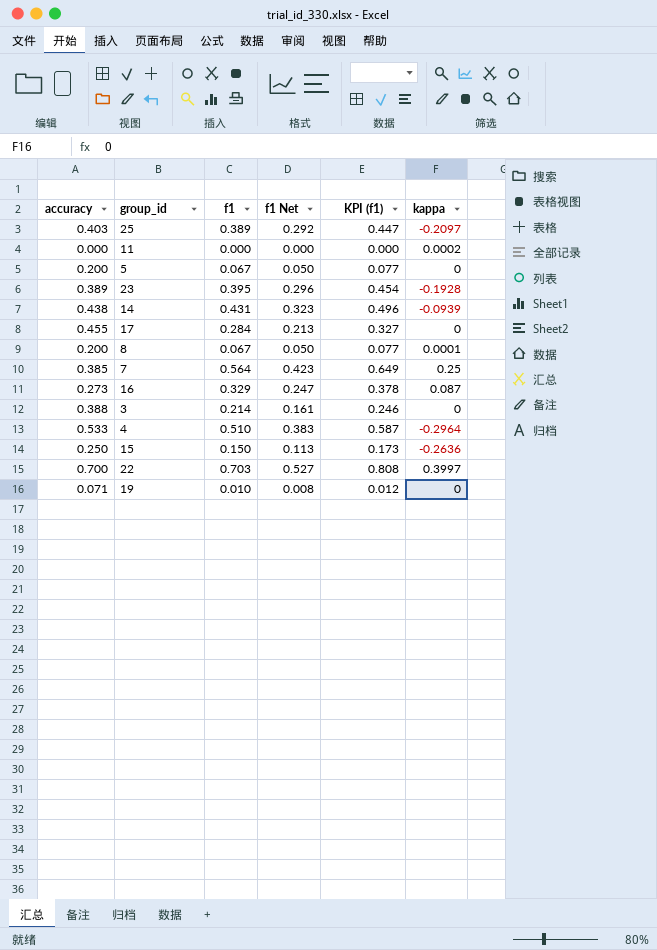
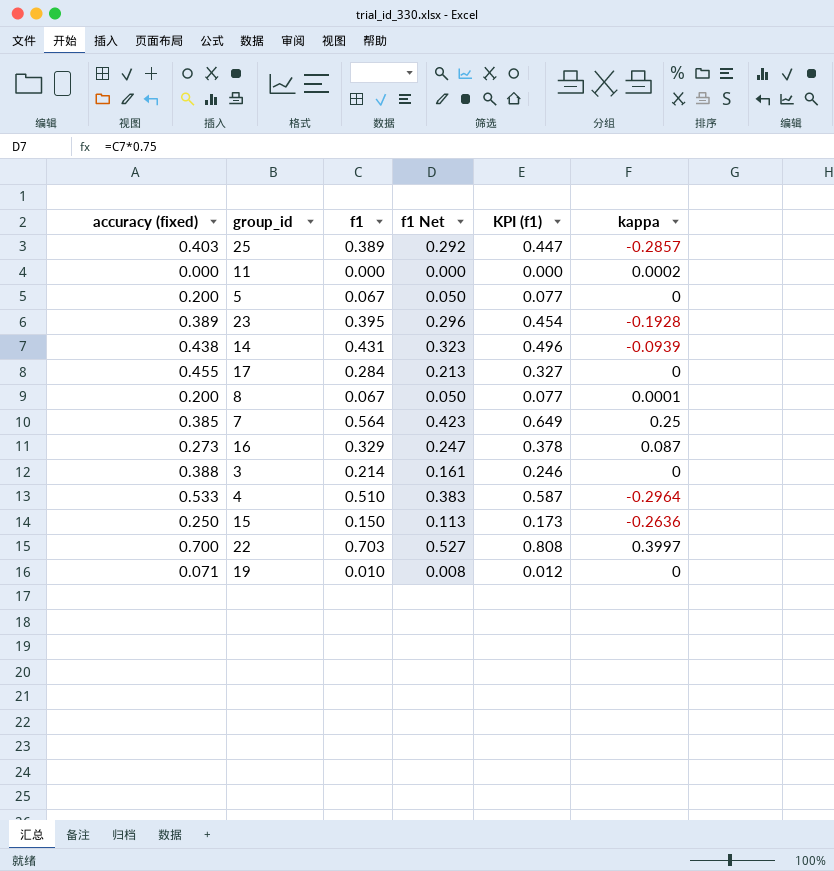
column name: accuracy -> accuracy (fixed)
25 | kappa: -0.2097 -> -0.2857

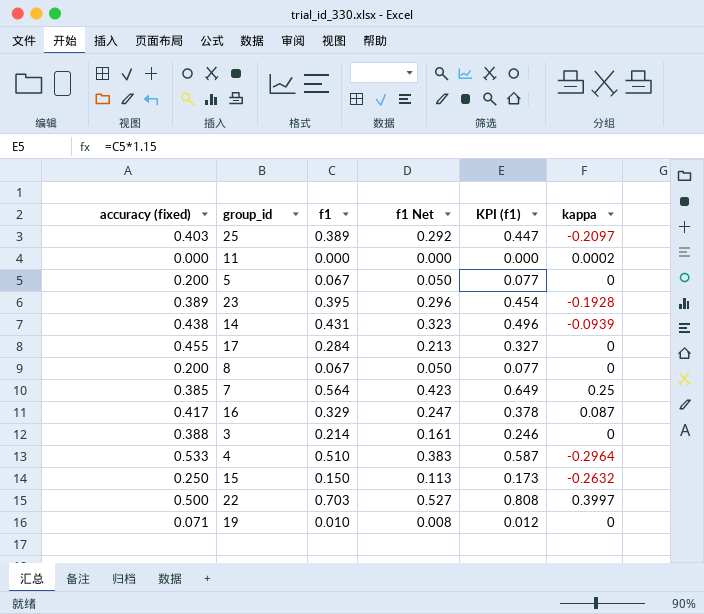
25 | kappa: -0.2857 -> -0.2097
8 | kappa: 0.0001 -> 0
16 | accuracy (fixed): 0.273 -> 0.417
15 | kappa: -0.2636 -> -0.2632
22 | accuracy (fixed): 0.700 -> 0.500

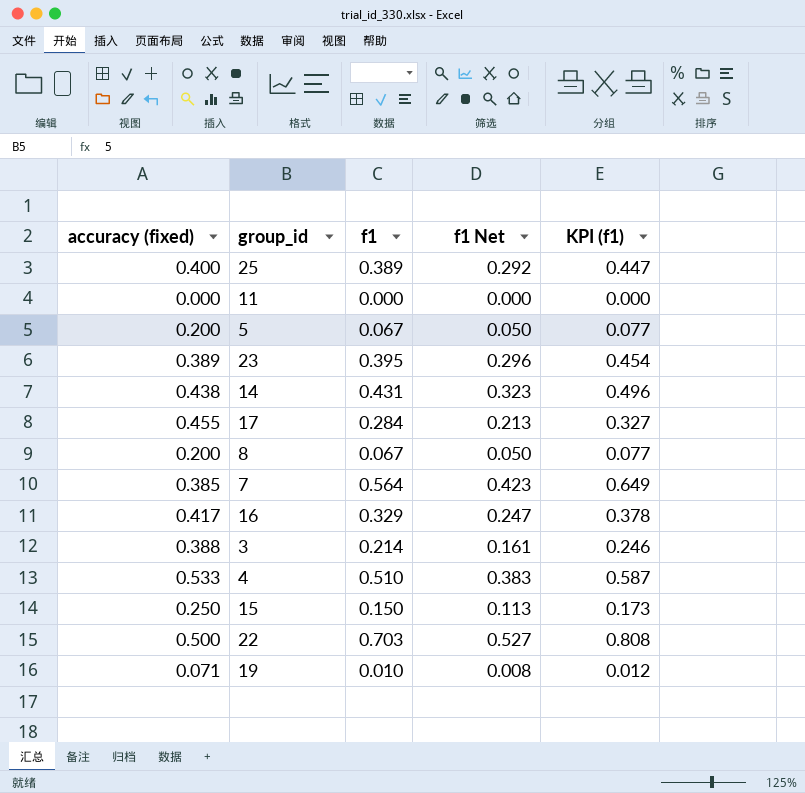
column kappa | position: 6 -> none
25 | accuracy (fixed): 0.403 -> 0.400

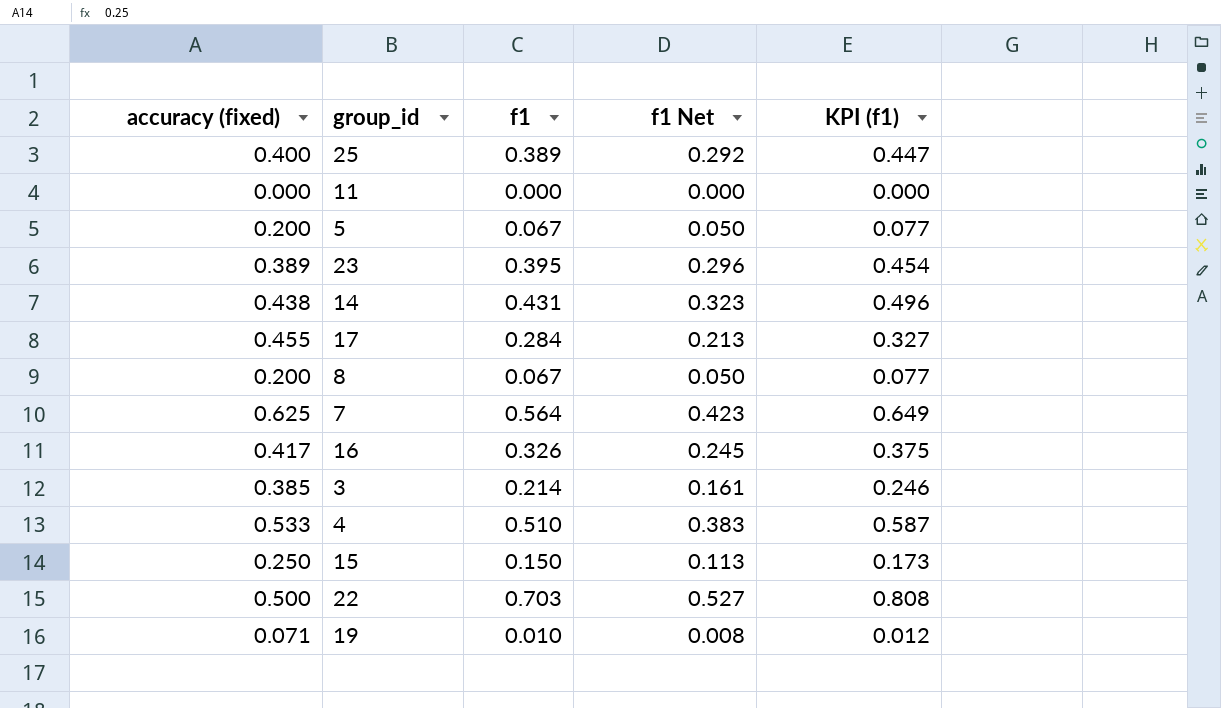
7 | accuracy (fixed): 0.385 -> 0.625
16 | f1: 0.329 -> 0.326
16 | f1 Net: 0.247 -> 0.245
16 | KPI (f1): 0.378 -> 0.375
3 | accuracy (fixed): 0.388 -> 0.385

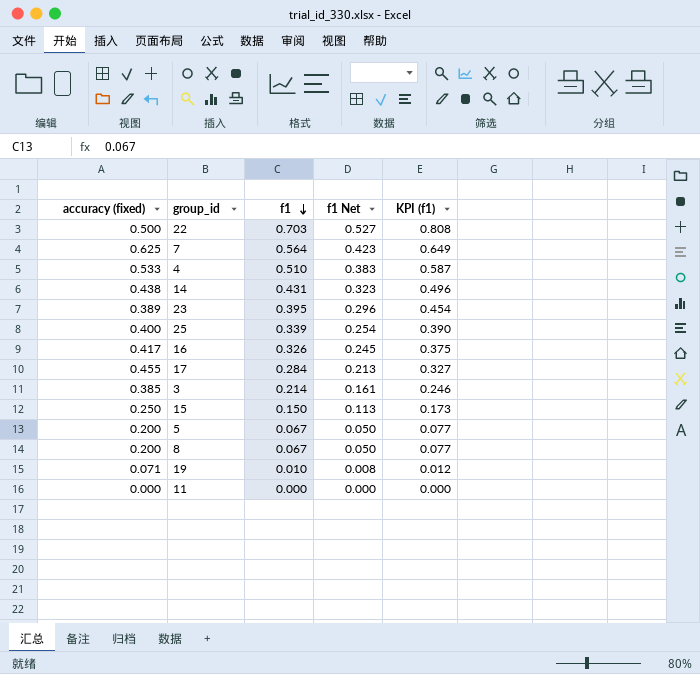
row order: none -> f1 descending
25 | f1: 0.389 -> 0.339
25 | f1 Net: 0.292 -> 0.254
25 | KPI (f1): 0.447 -> 0.390

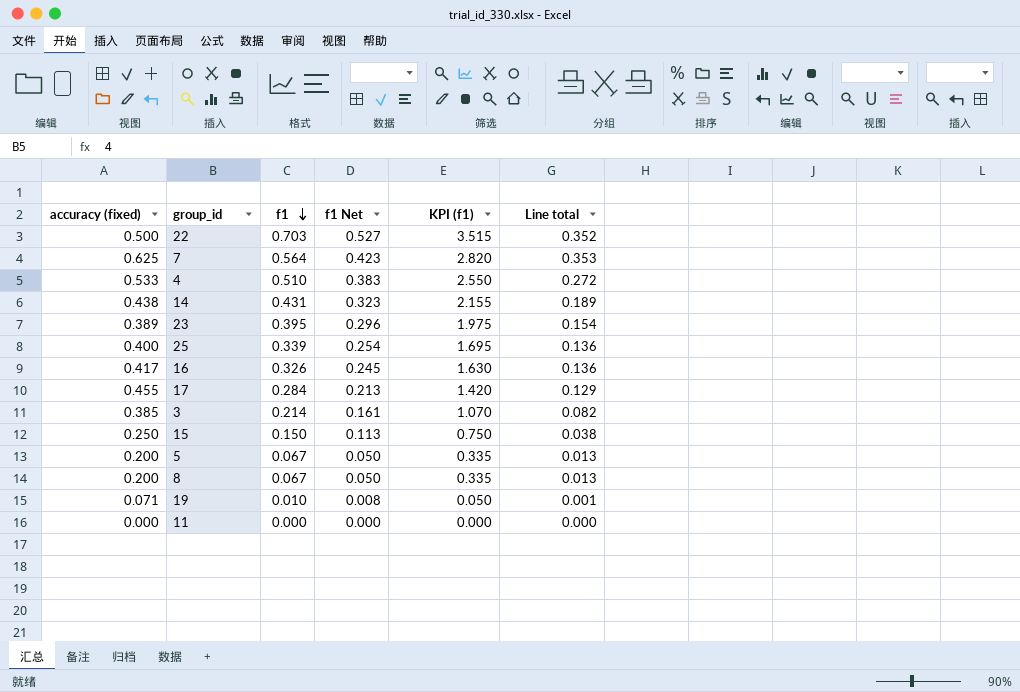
column KPI (f1) | formula: [f1] * 1.15 -> [f1] * 5
column Line total | formula: none -> [accuracy (fixed)] * [f1]

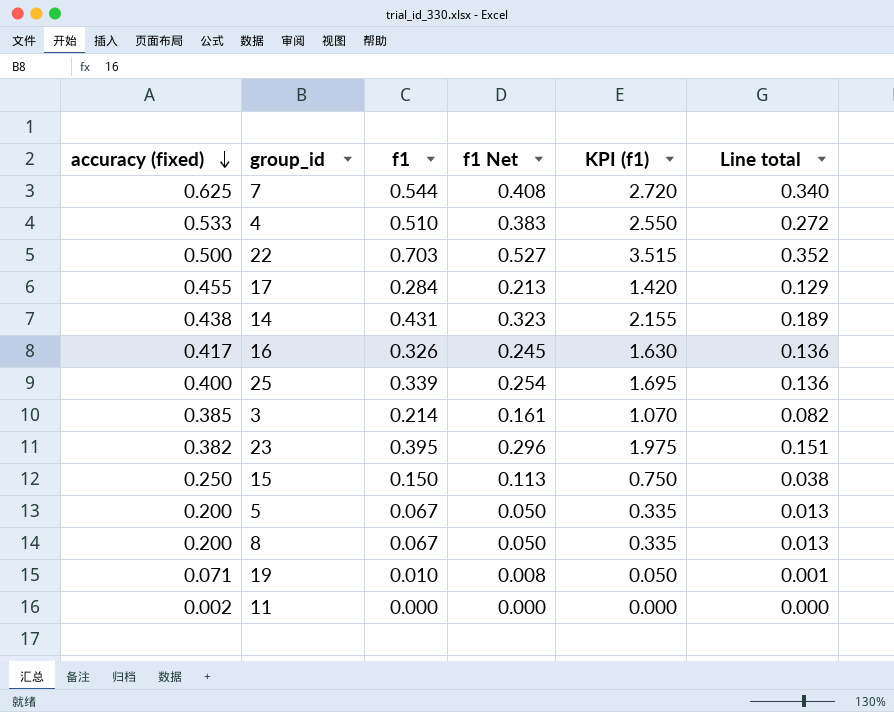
row order: f1 descending -> accuracy (fixed) descending
7 | f1: 0.564 -> 0.544
7 | f1 Net: 0.423 -> 0.408
7 | KPI (f1): 2.820 -> 2.720
7 | Line total: 0.353 -> 0.340
23 | accuracy (fixed): 0.389 -> 0.382
23 | Line total: 0.154 -> 0.151
11 | accuracy (fixed): 0.000 -> 0.002

